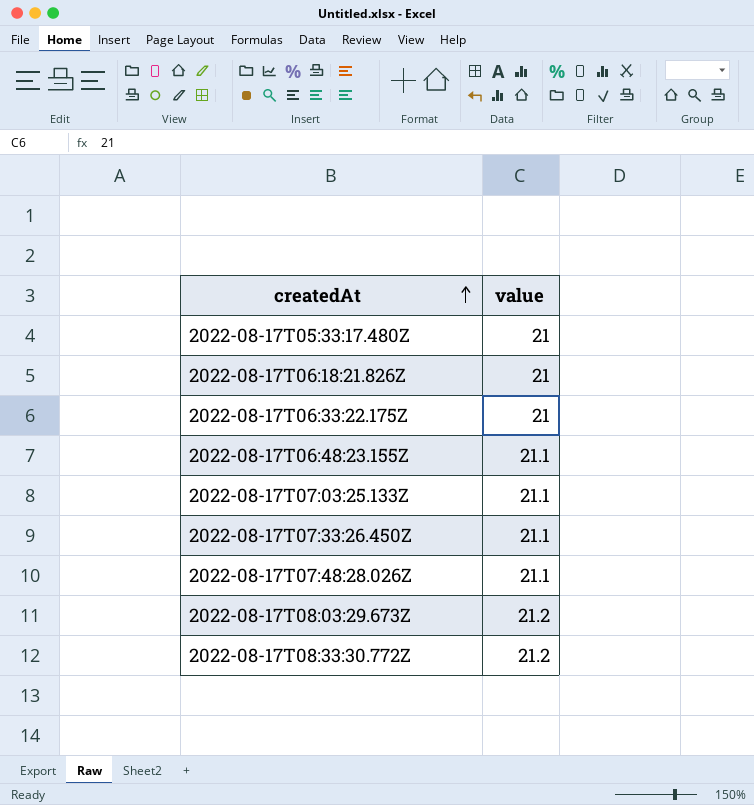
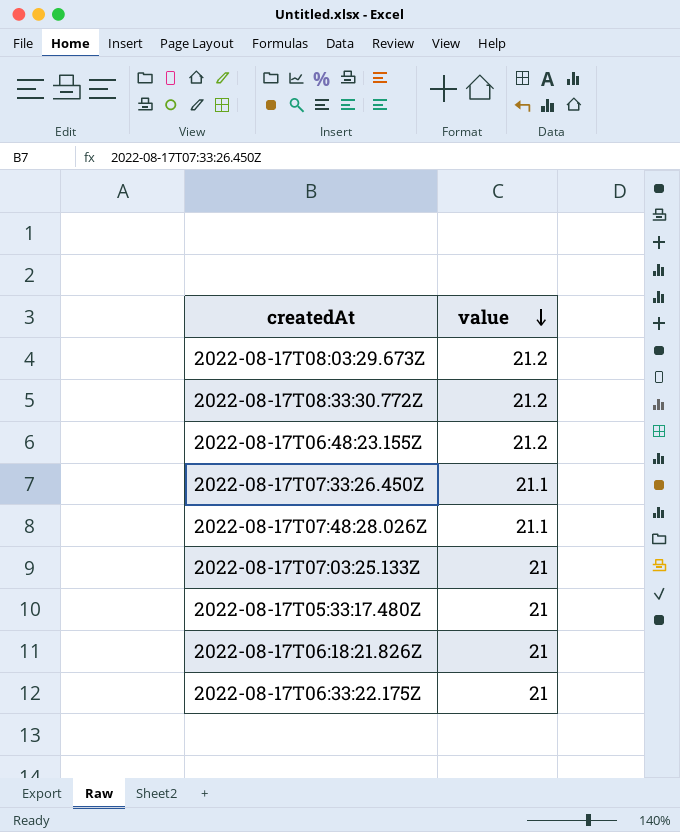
row order: createdAt ascending -> value descending
2022-08-17T06:48:23.155Z | value: 21.1 -> 21.2
2022-08-17T07:03:25.133Z | value: 21.1 -> 21

